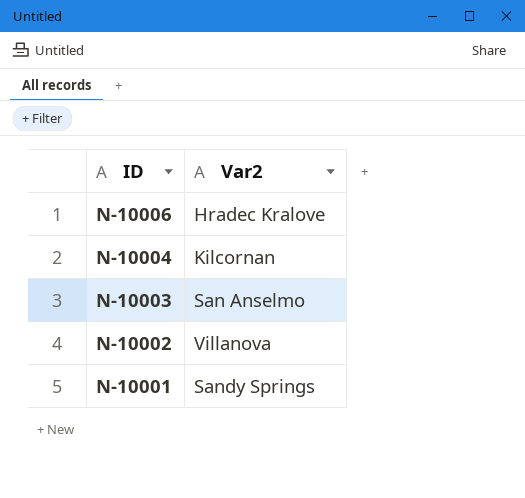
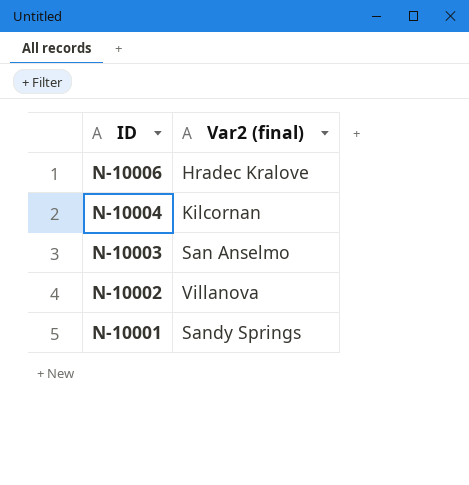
column name: Var2 -> Var2 (final)

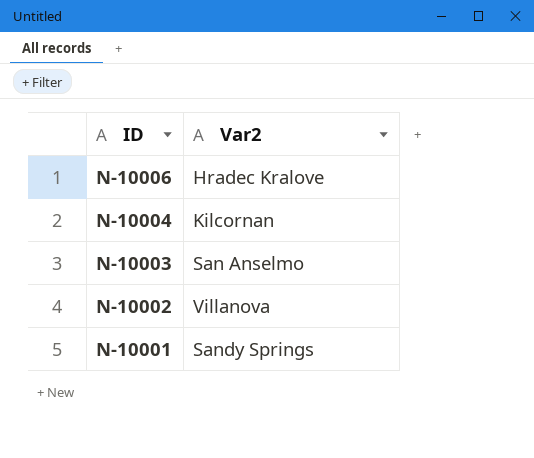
column name: Var2 (final) -> Var2

